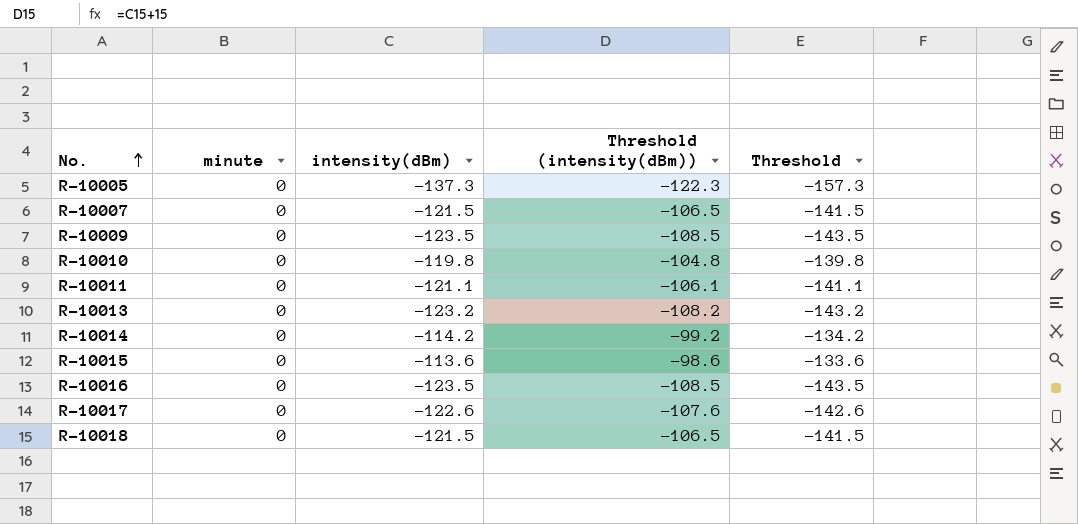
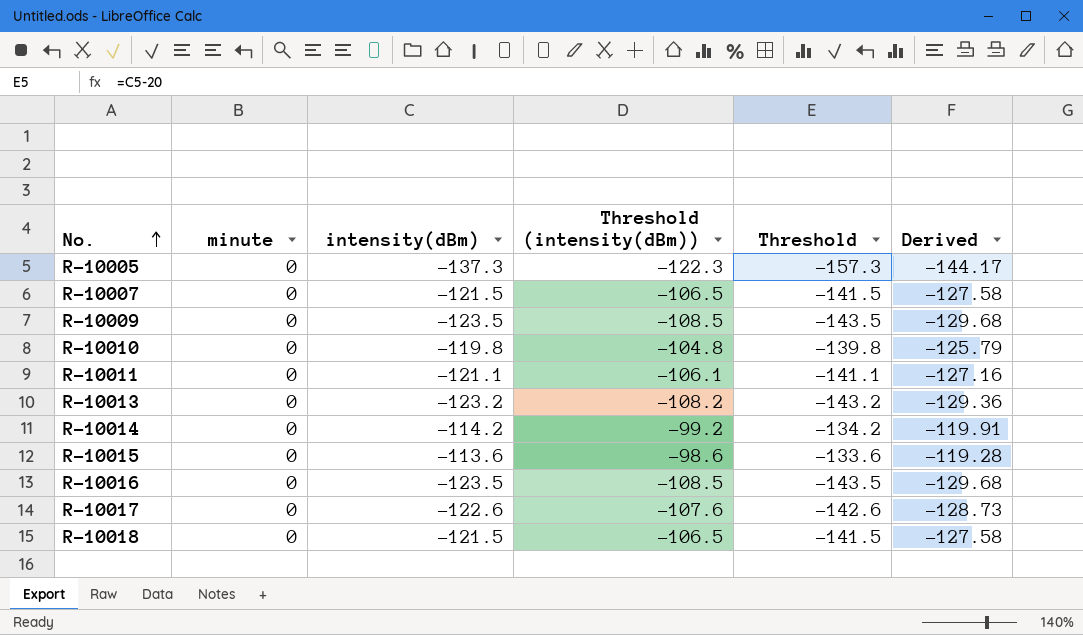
column Derived | formula: none -> [intensity(dBm)] * 1.05

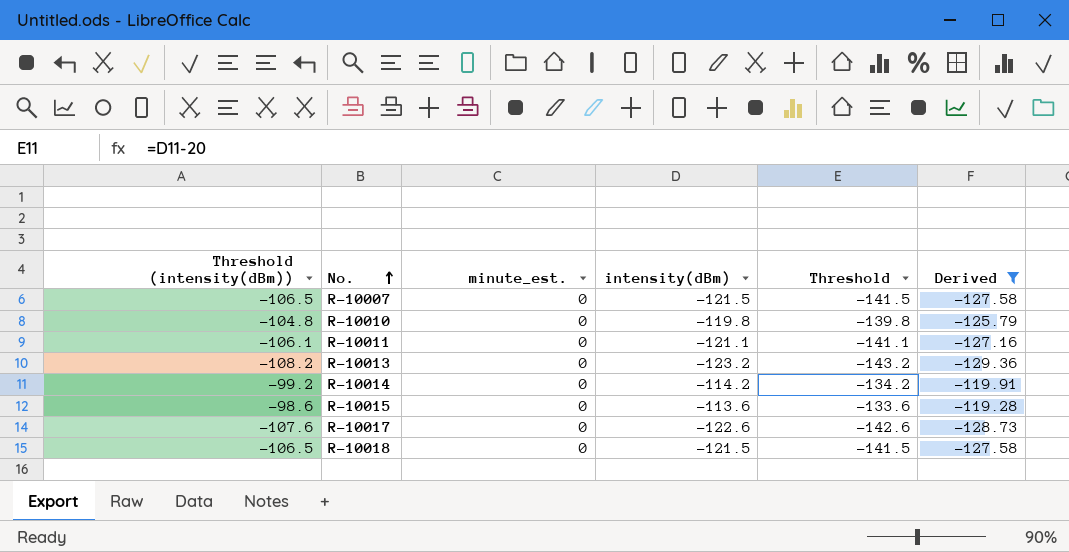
filter: none -> Derived >= -129.36
column Threshold (intensity(dBm)) | position: 4 -> 1
column name: minute -> minute_est.

